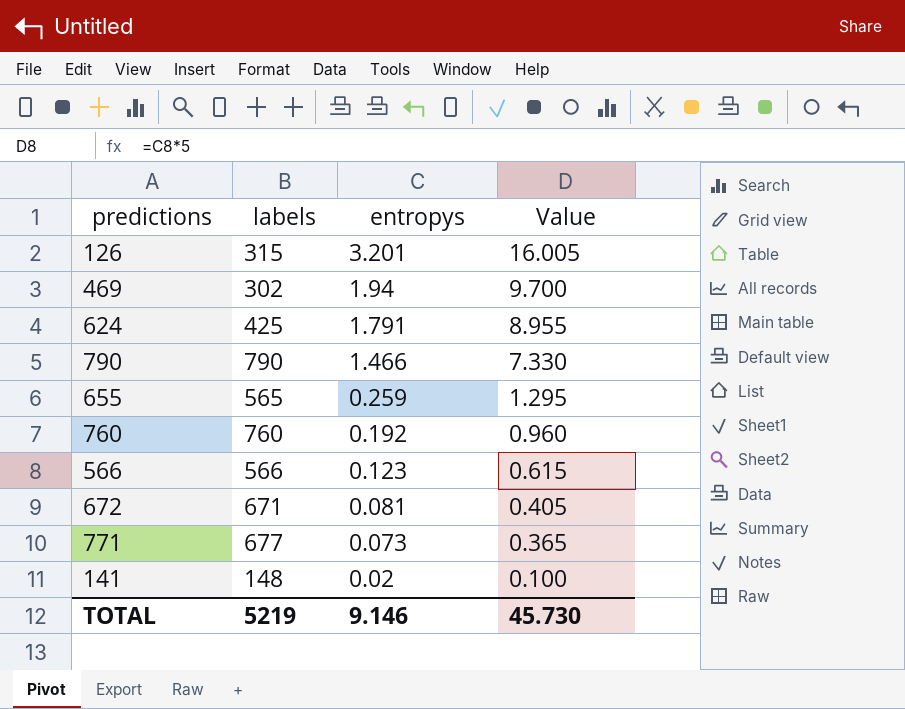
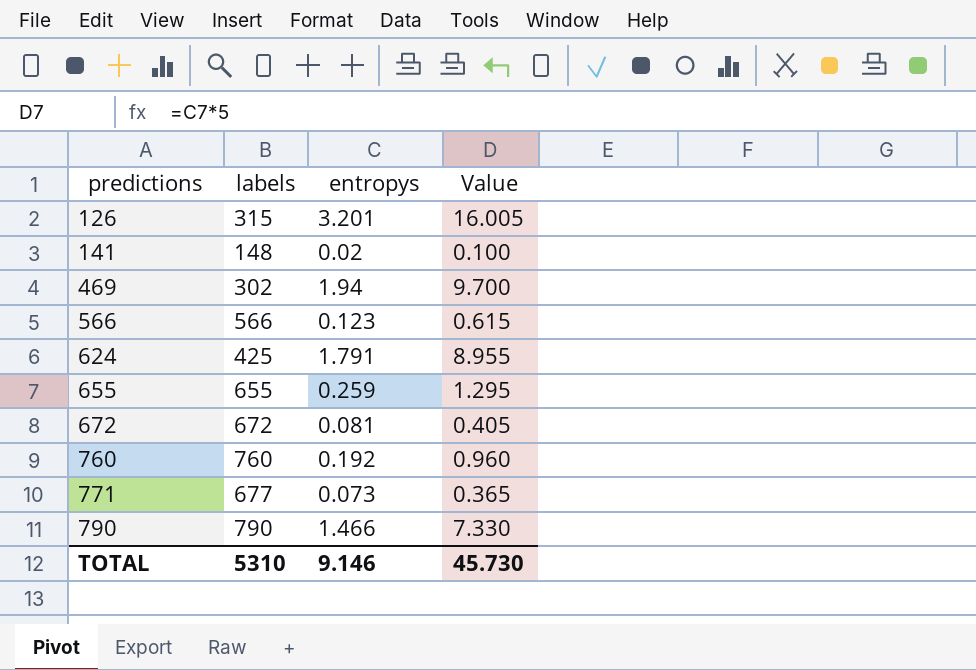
row order: entropys descending -> predictions ascending
655 | labels: 565 -> 655
672 | labels: 671 -> 672
TOTAL | labels: 5219 -> 5310

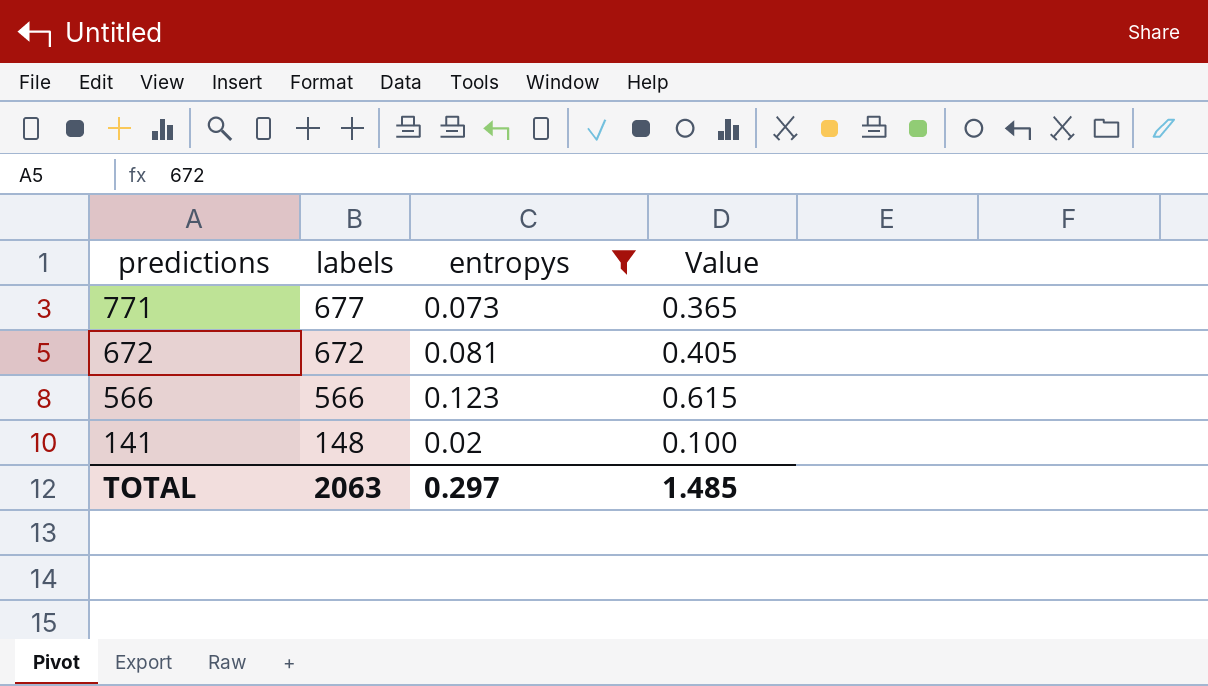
filter: none -> entropys <= 0.123
row order: predictions ascending -> predictions descending
TOTAL | labels: 5310 -> 2063
TOTAL | entropys: 9.146 -> 0.297
TOTAL | Value: 45.730 -> 1.485

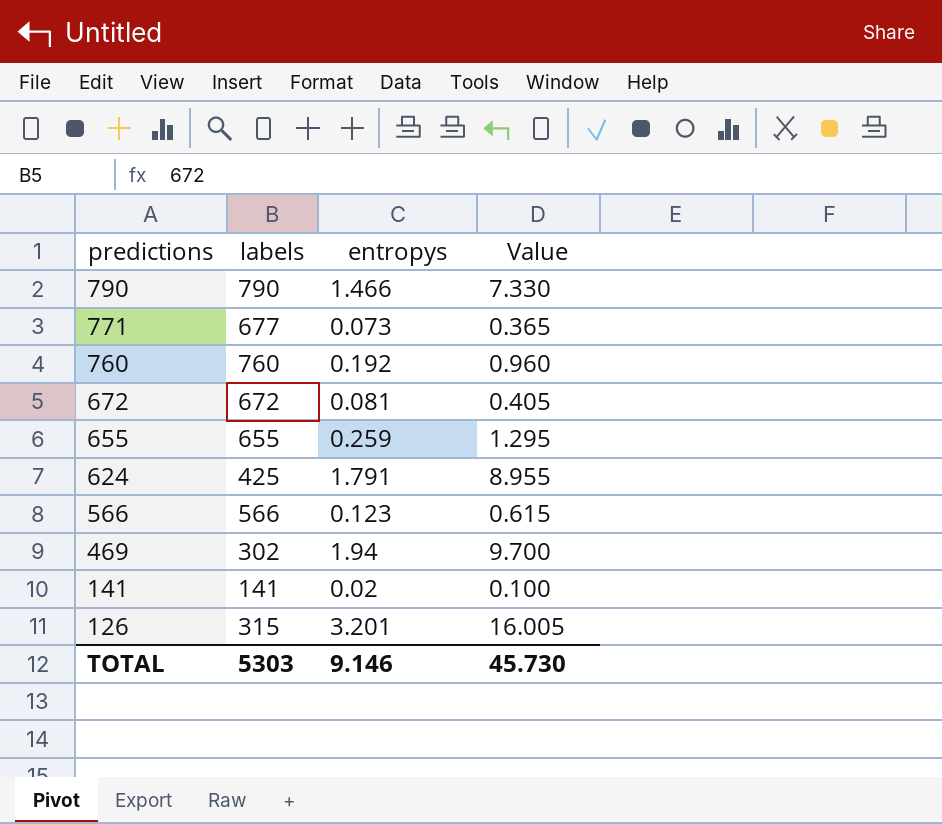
filter: entropys <= 0.123 -> none
141 | labels: 148 -> 141
TOTAL | labels: 2063 -> 5303
TOTAL | entropys: 0.297 -> 9.146
TOTAL | Value: 1.485 -> 45.730

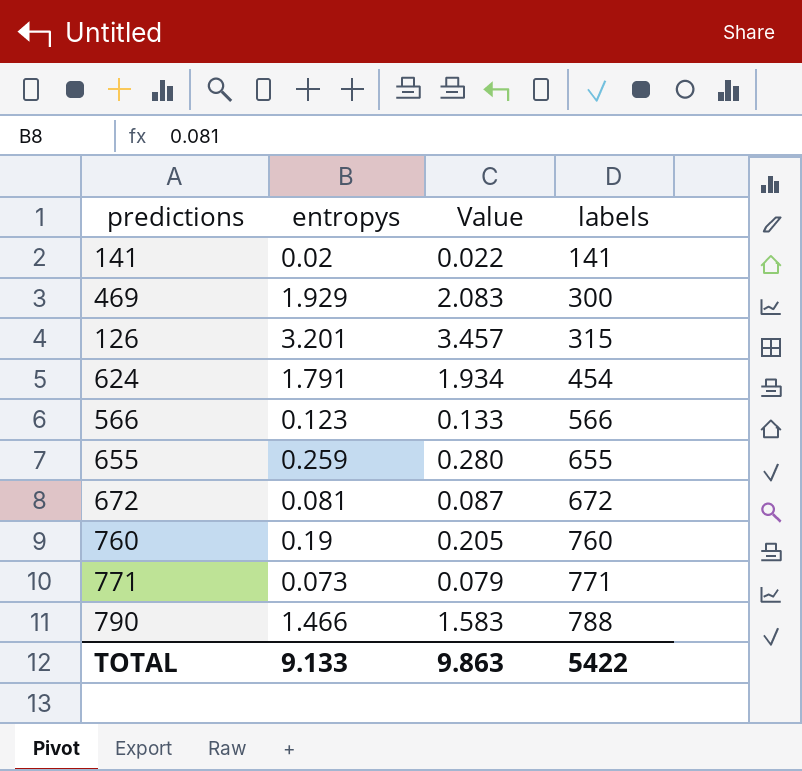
row order: predictions descending -> labels ascending
column Value | formula: [entropys] * 5 -> [entropys] * 1.08
column labels | position: 2 -> 4
469 | entropys: 1.94 -> 1.929
469 | labels: 302 -> 300
624 | labels: 425 -> 454
760 | entropys: 0.192 -> 0.19
771 | labels: 677 -> 771
790 | labels: 790 -> 788
TOTAL | entropys: 9.146 -> 9.133
TOTAL | Value: 45.730 -> 9.863
TOTAL | labels: 5303 -> 5422

